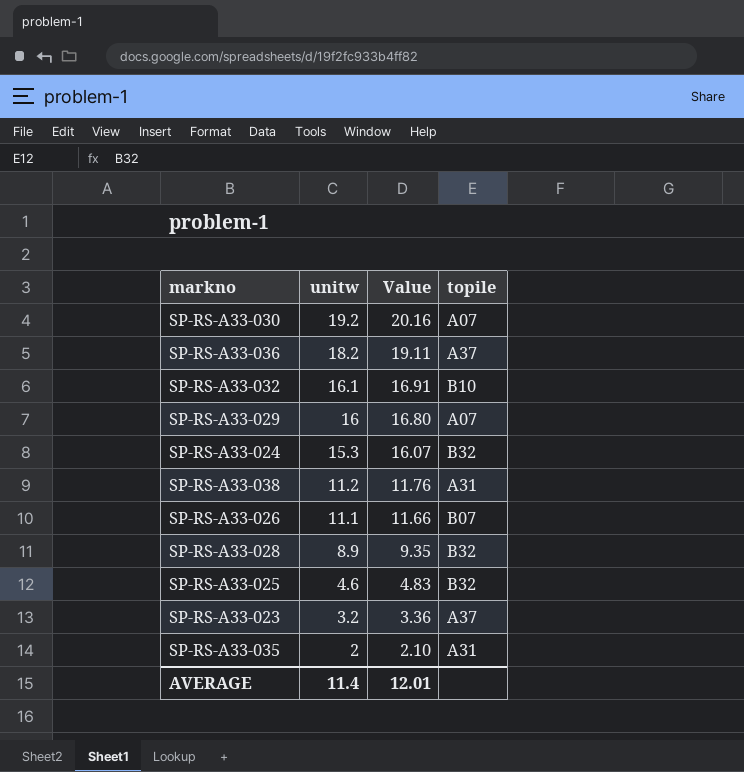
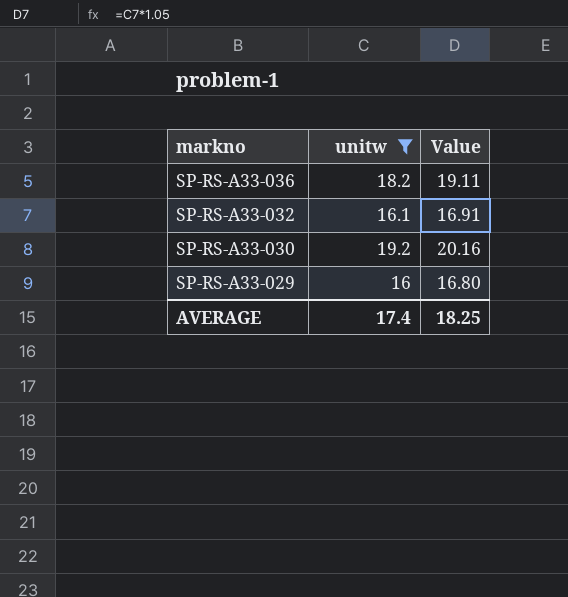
filter: none -> unitw >= 16
row order: unitw descending -> markno descending
column topile | position: 4 -> none
AVERAGE | unitw: 11.4 -> 17.4
AVERAGE | Value: 12.01 -> 18.25

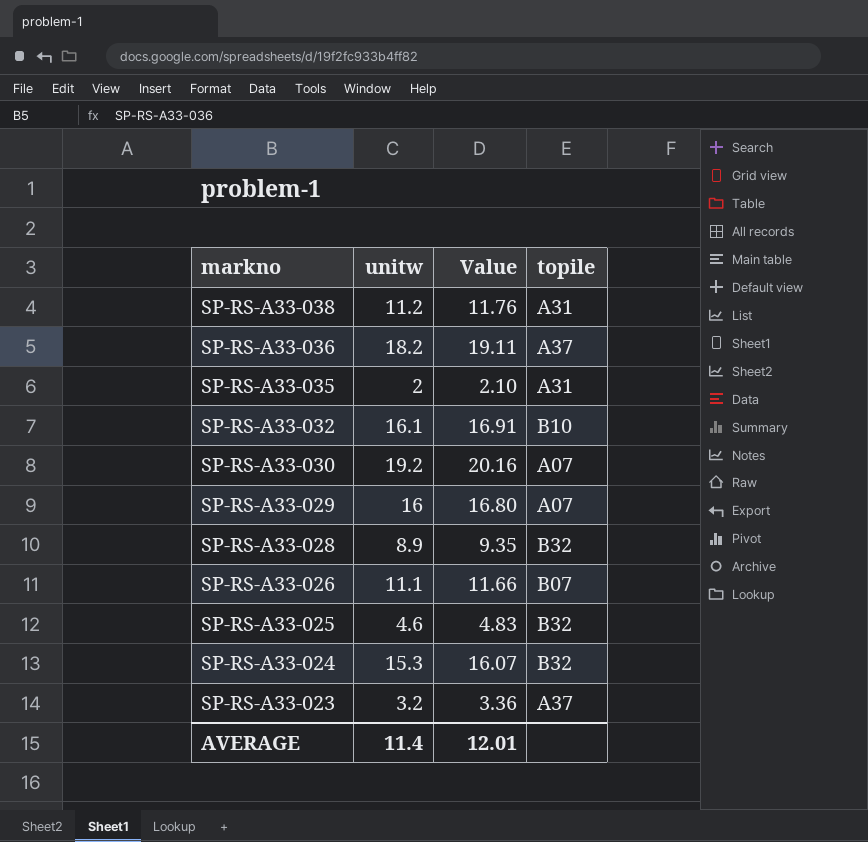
filter: unitw >= 16 -> none
column topile | position: none -> 4
AVERAGE | unitw: 17.4 -> 11.4
AVERAGE | Value: 18.25 -> 12.01

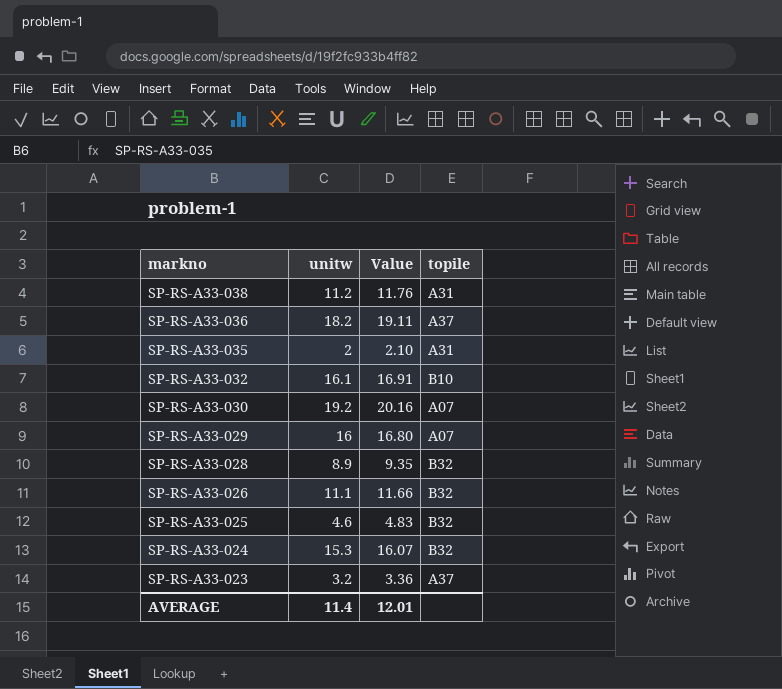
SP-RS-A33-026 | topile: B07 -> B32

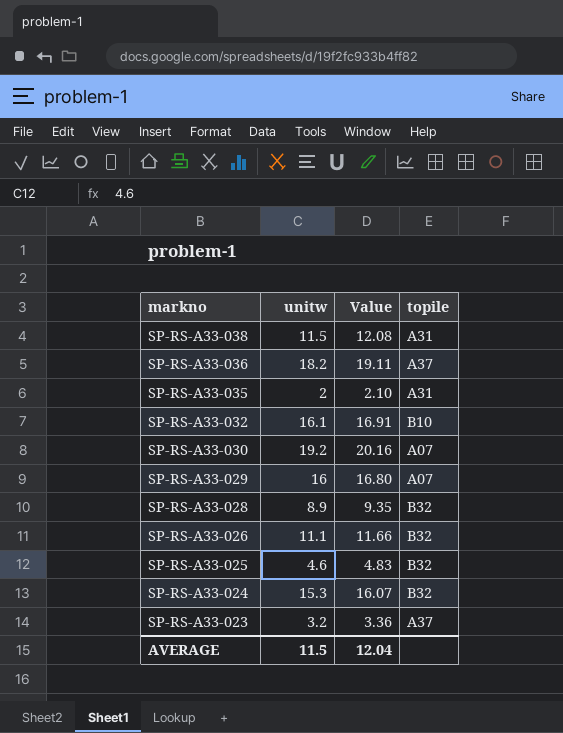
SP-RS-A33-038 | unitw: 11.2 -> 11.5
SP-RS-A33-038 | Value: 11.76 -> 12.08
AVERAGE | unitw: 11.4 -> 11.5
AVERAGE | Value: 12.01 -> 12.04

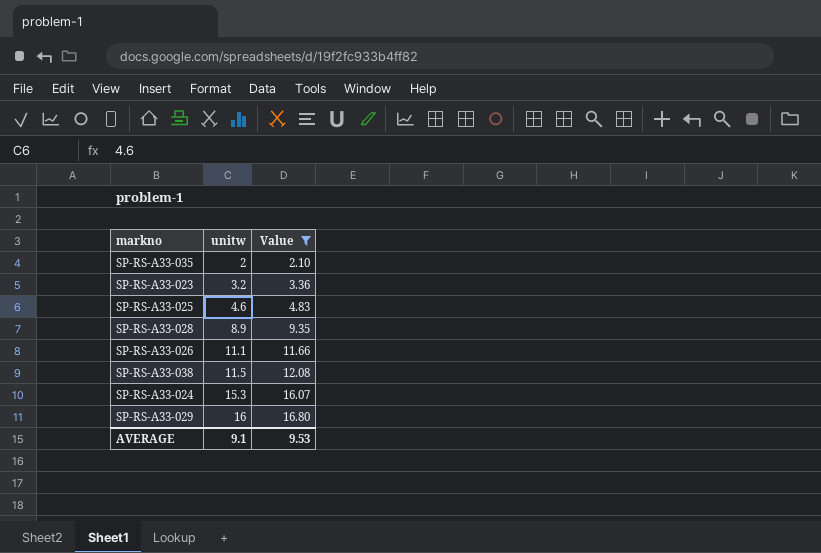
filter: none -> Value <= 16.80
row order: markno descending -> unitw ascending
column topile | position: 4 -> none
AVERAGE | unitw: 11.5 -> 9.1
AVERAGE | Value: 12.04 -> 9.53

